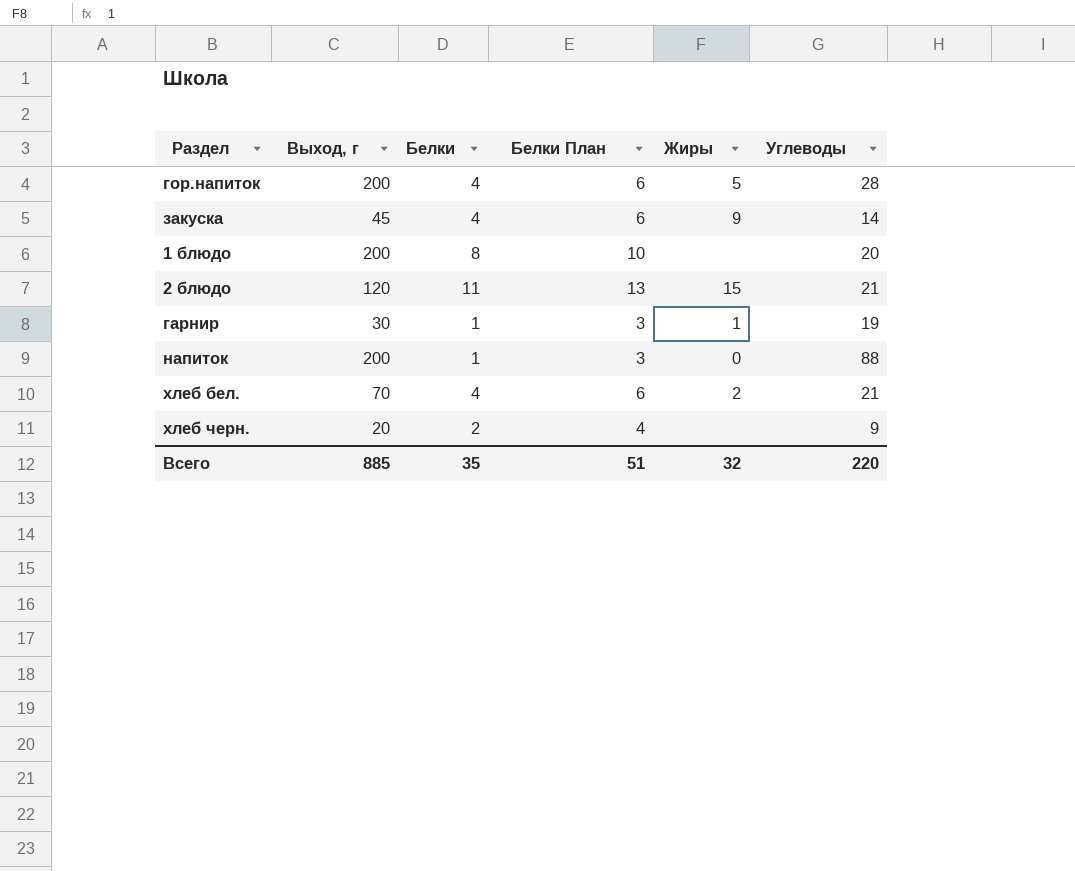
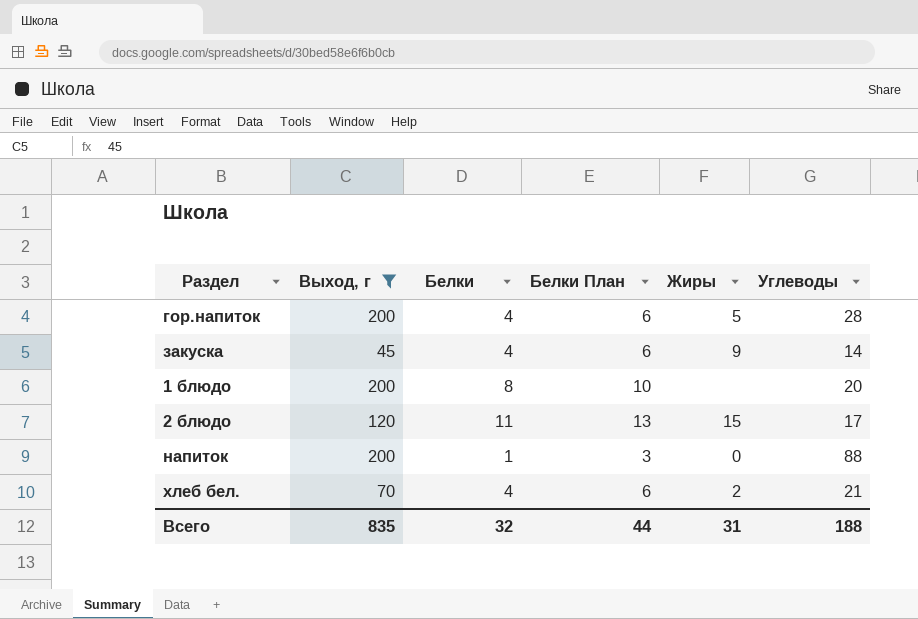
filter: none -> Выход, г >= 45
2 блюдо | Углеводы: 21 -> 17
Всего | Выход, г: 885 -> 835
Всего | Белки: 35 -> 32
Всего | Белки План: 51 -> 44
Всего | Жиры: 32 -> 31
Всего | Углеводы: 220 -> 188

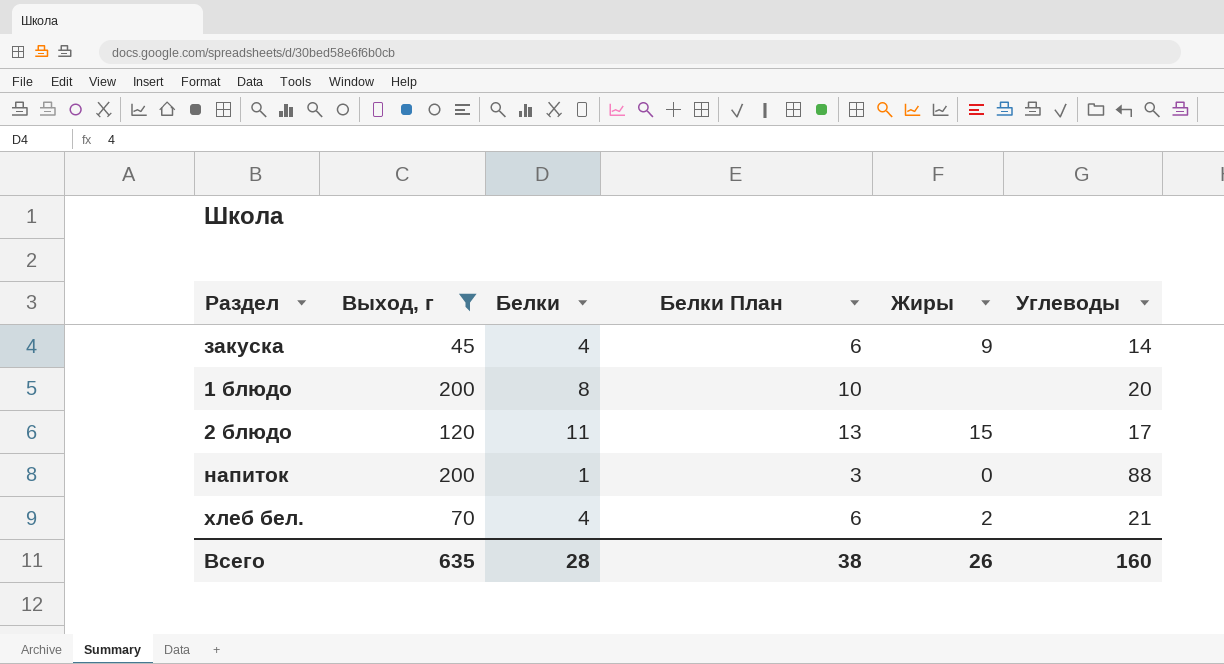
row гор.напиток: 200 | 4 | 6 | 5 | 28 -> none
Всего | Выход, г: 835 -> 635
Всего | Белки: 32 -> 28
Всего | Белки План: 44 -> 38
Всего | Жиры: 31 -> 26
Всего | Углеводы: 188 -> 160

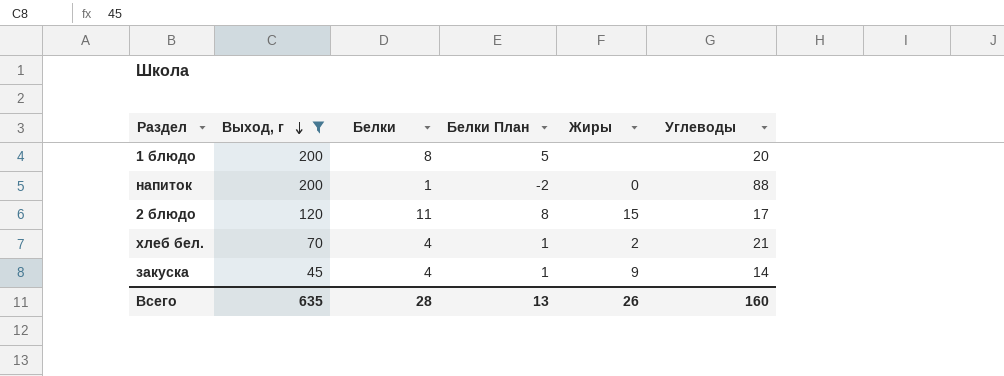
row order: none -> Выход, г descending
column Белки План | formula: [Белки] + 2 -> [Белки] - 3
Всего | Белки План: 38 -> 13

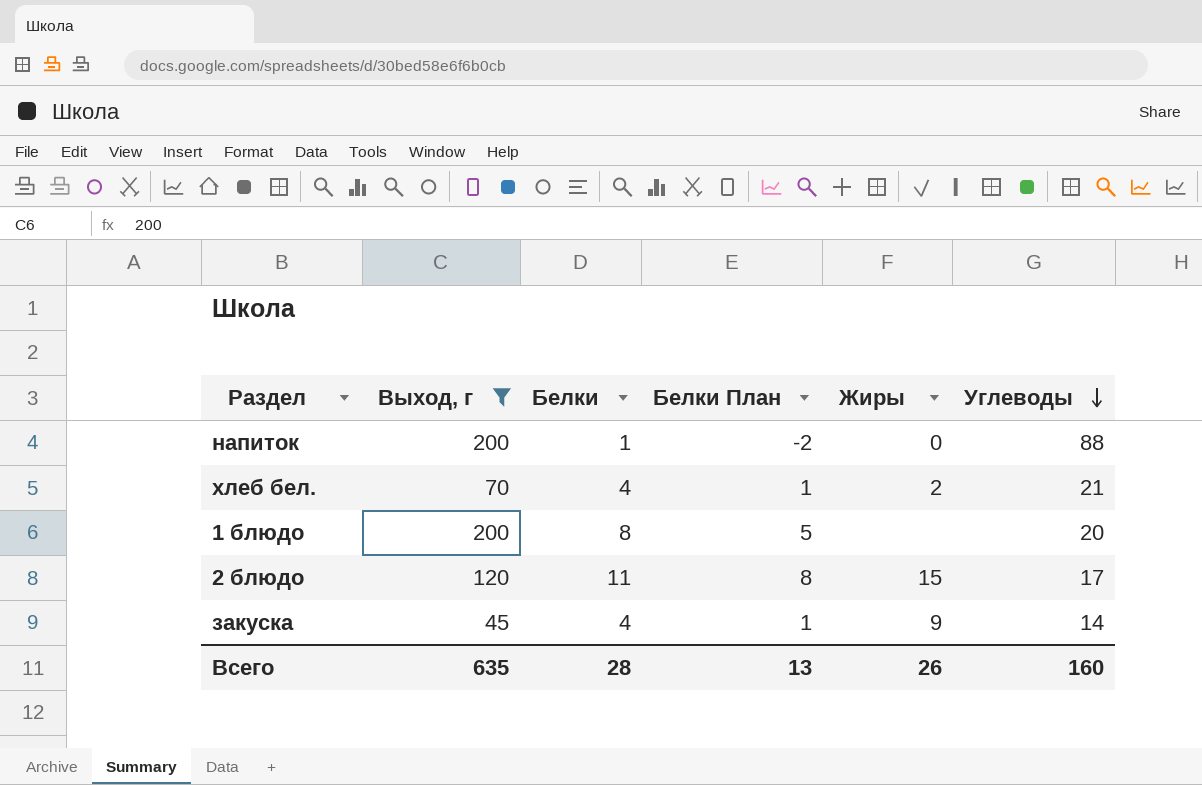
row order: Выход, г descending -> Углеводы descending

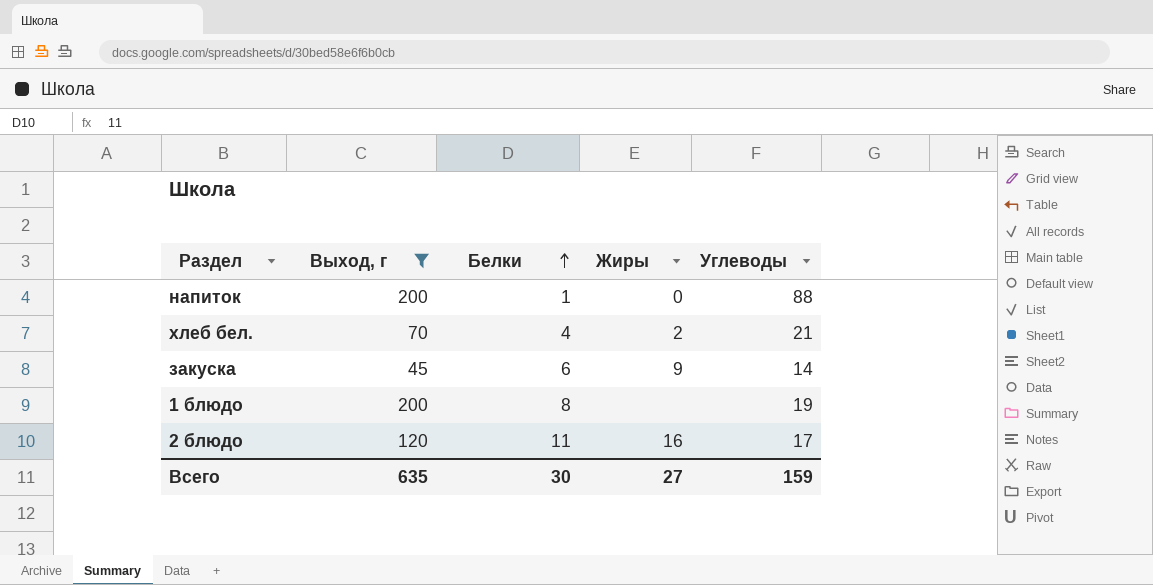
row order: Углеводы descending -> Белки ascending
column Белки План | formula: [Белки] - 3 -> none
закуска | Белки: 4 -> 6
1 блюдо | Углеводы: 20 -> 19
2 блюдо | Жиры: 15 -> 16
Всего | Белки: 28 -> 30
Всего | Жиры: 26 -> 27
Всего | Углеводы: 160 -> 159

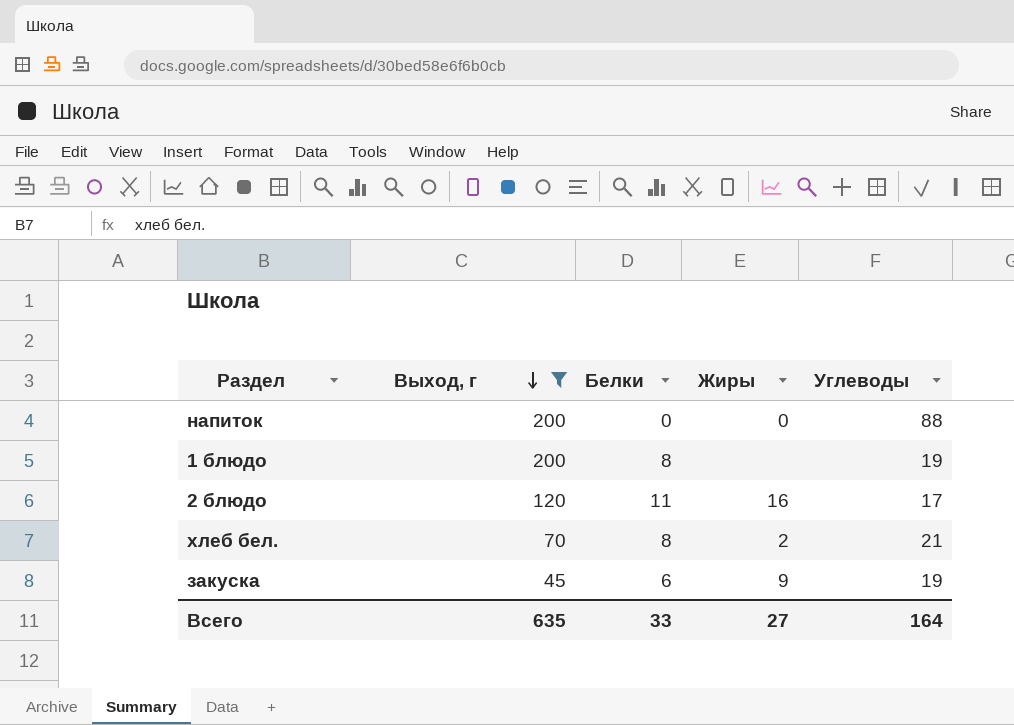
row order: Белки ascending -> Выход, г descending
напиток | Белки: 1 -> 0
хлеб бел. | Белки: 4 -> 8
закуска | Углеводы: 14 -> 19
Всего | Белки: 30 -> 33
Всего | Углеводы: 159 -> 164

